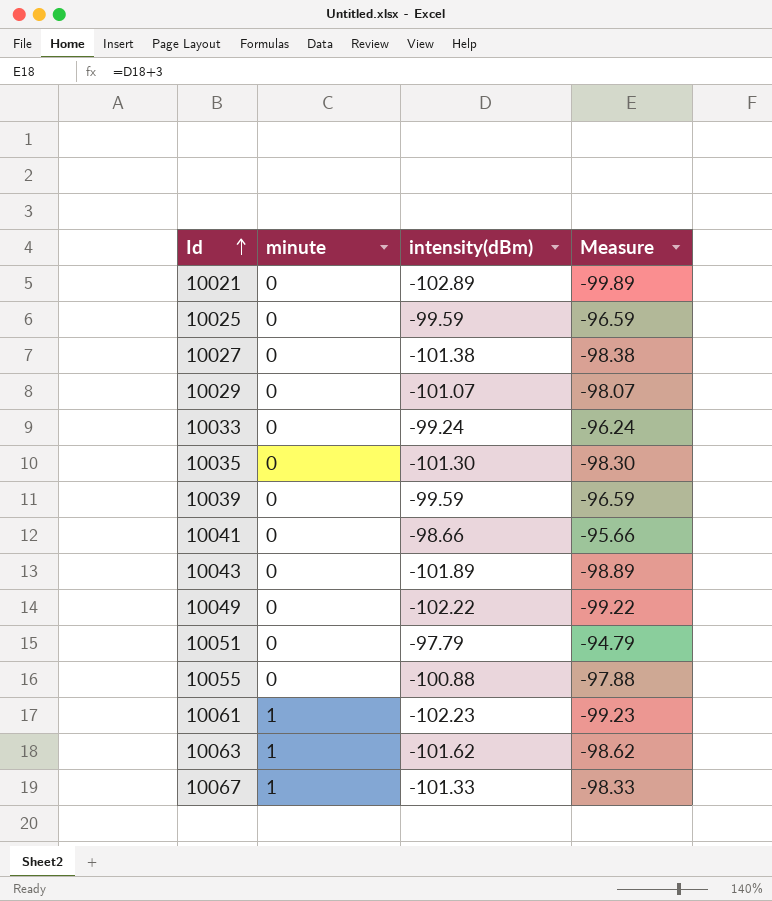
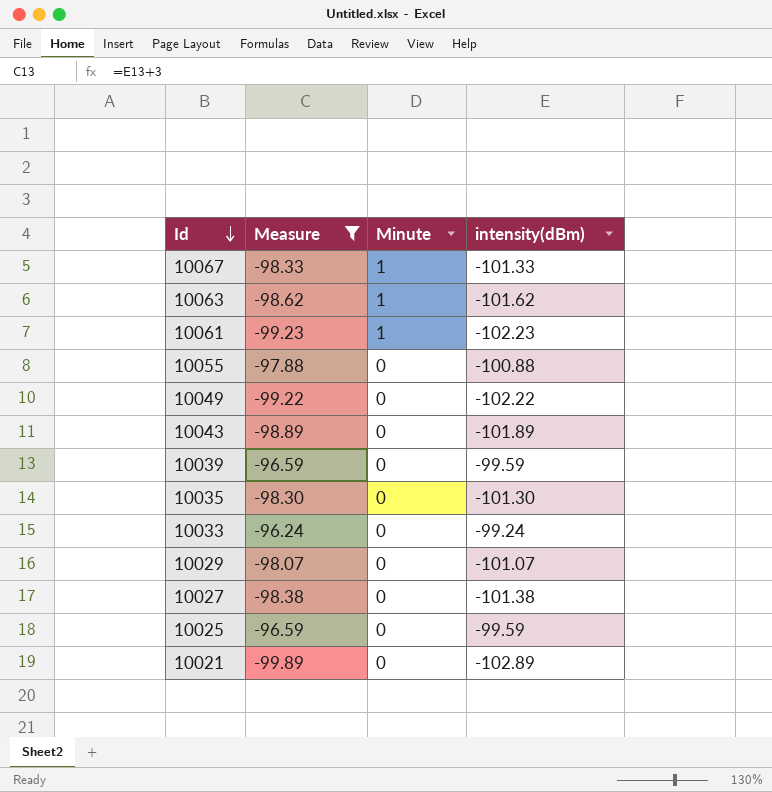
filter: none -> Measure <= -96.24
row order: Id ascending -> Id descending
column Measure | position: 4 -> 2
column name: minute -> Minute

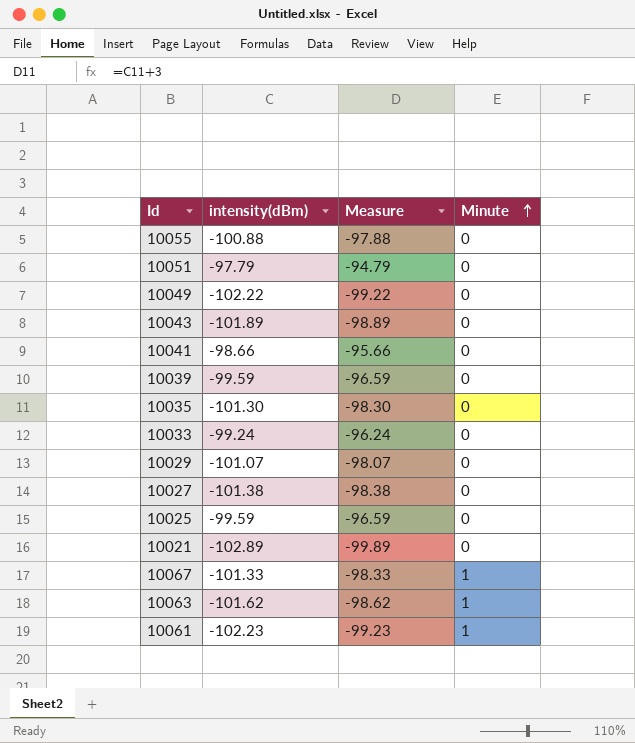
filter: Measure <= -96.24 -> none
row order: Id descending -> Minute ascending
column intensity(dBm) | position: 4 -> 2

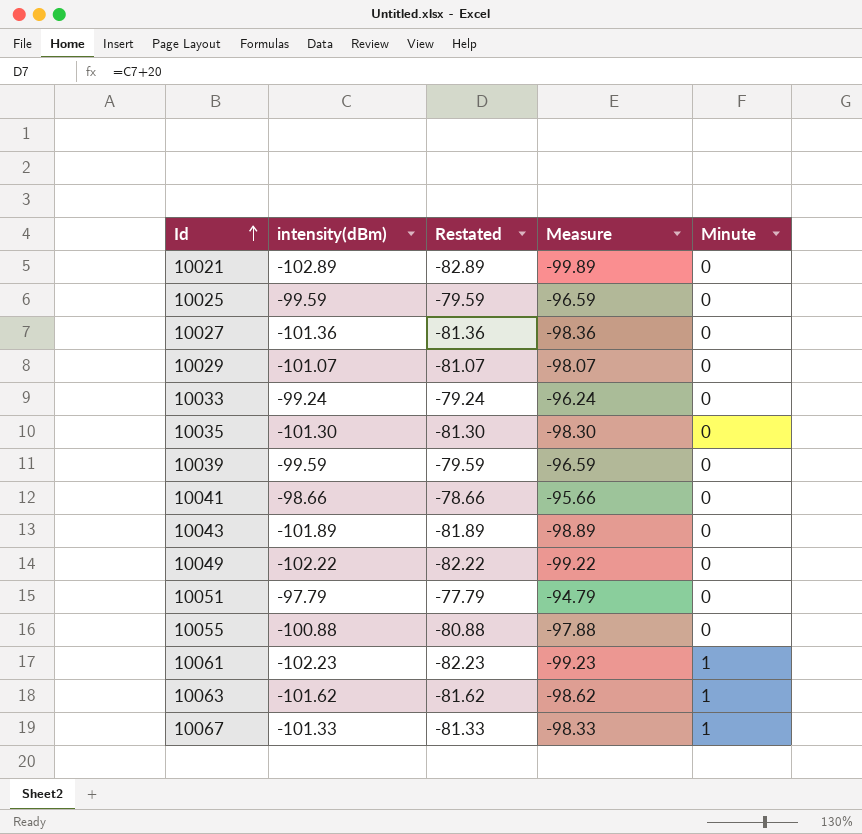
row order: Minute ascending -> Id ascending
column Restated | formula: none -> [intensity(dBm)] + 20
10027 | intensity(dBm): -101.38 -> -101.36
10027 | Measure: -98.38 -> -98.36

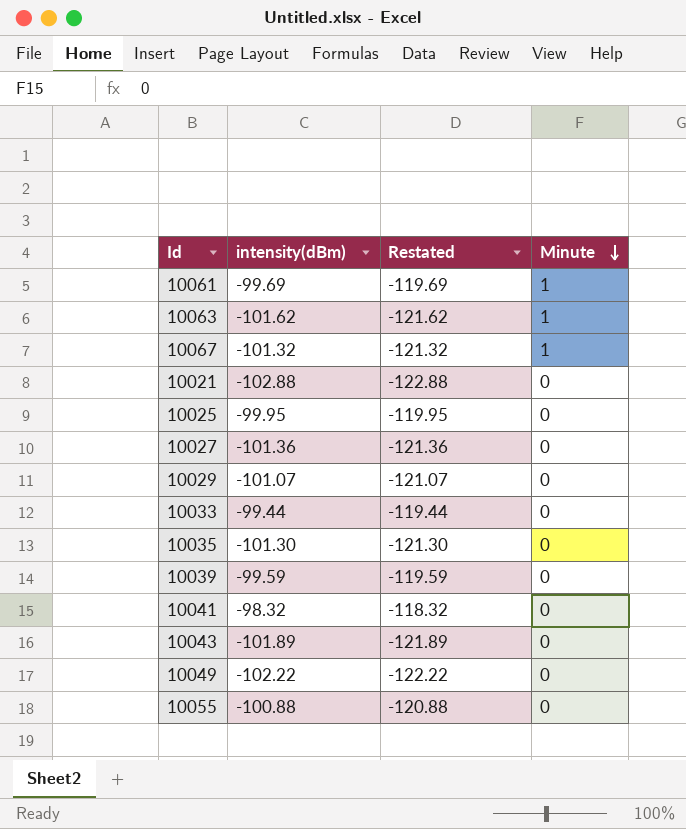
row order: Id ascending -> Minute descending
column Measure | formula: [intensity(dBm)] + 3 -> none
column Restated | formula: [intensity(dBm)] + 20 -> [intensity(dBm)] - 20
row 10051: -97.79 | -77.79 | -94.79 | 0 -> none
10061 | intensity(dBm): -102.23 -> -99.69
10067 | intensity(dBm): -101.33 -> -101.32
10021 | intensity(dBm): -102.89 -> -102.88
10025 | intensity(dBm): -99.59 -> -99.95
10033 | intensity(dBm): -99.24 -> -99.44
10041 | intensity(dBm): -98.66 -> -98.32

